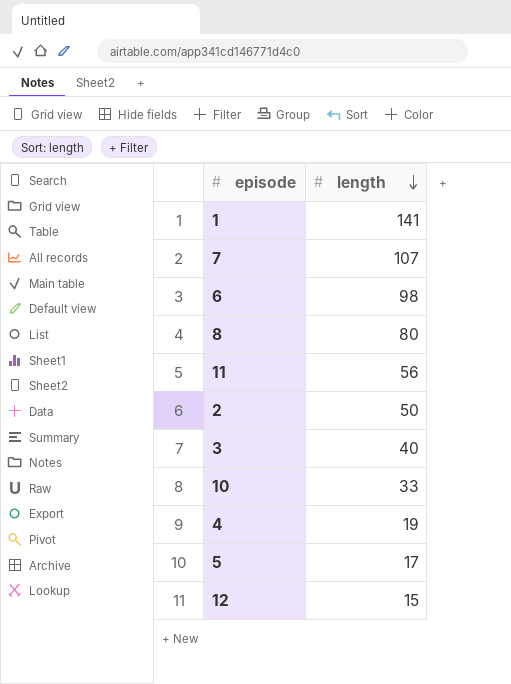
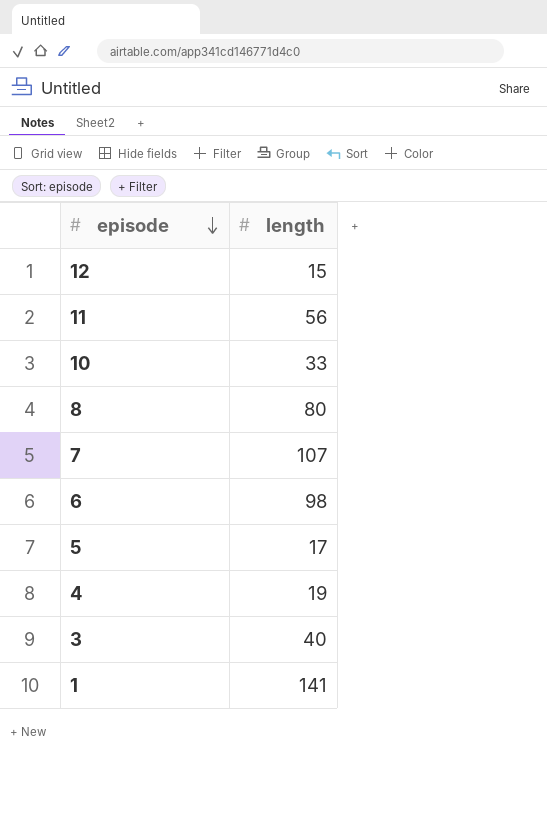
row order: length descending -> episode descending
row 2: 50 -> none

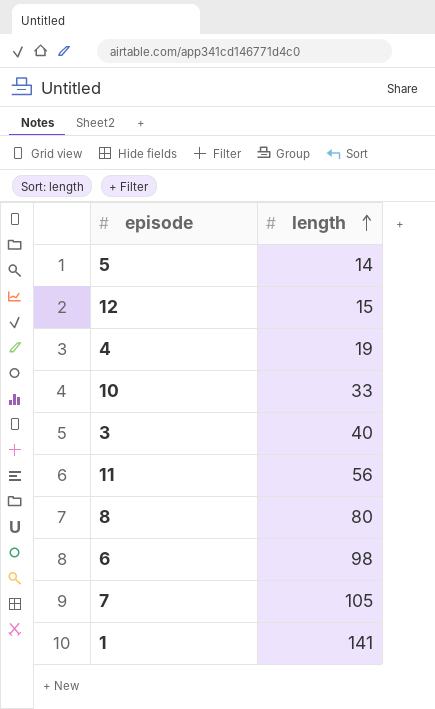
row order: episode descending -> length ascending
5 | length: 17 -> 14
7 | length: 107 -> 105

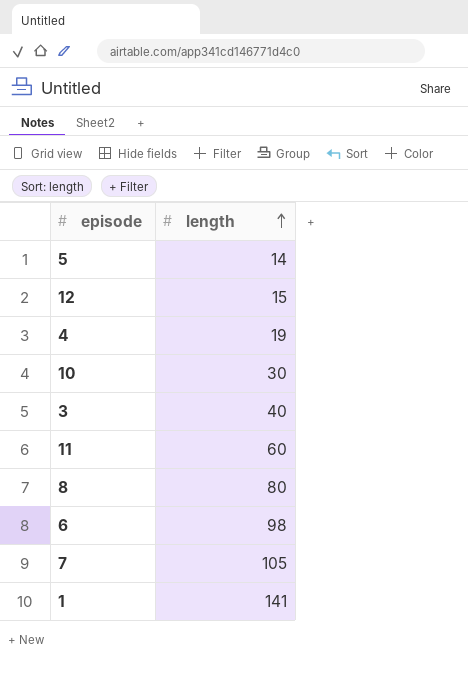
10 | length: 33 -> 30
11 | length: 56 -> 60

